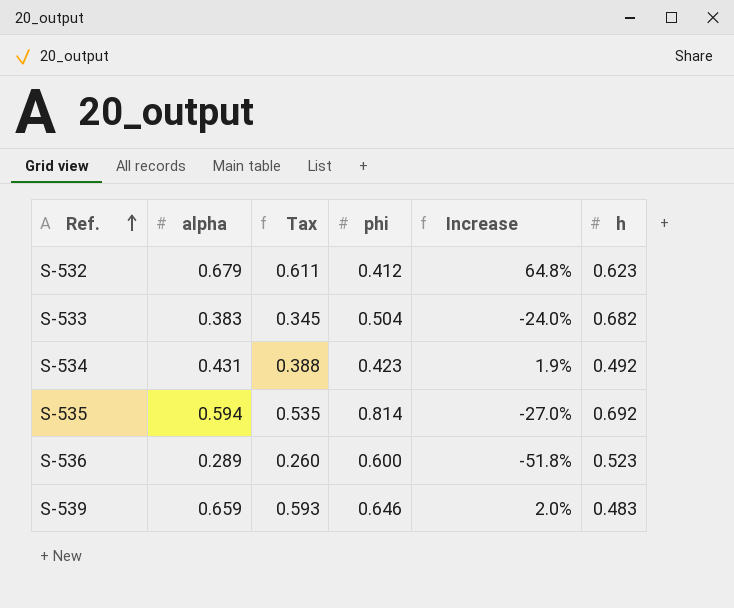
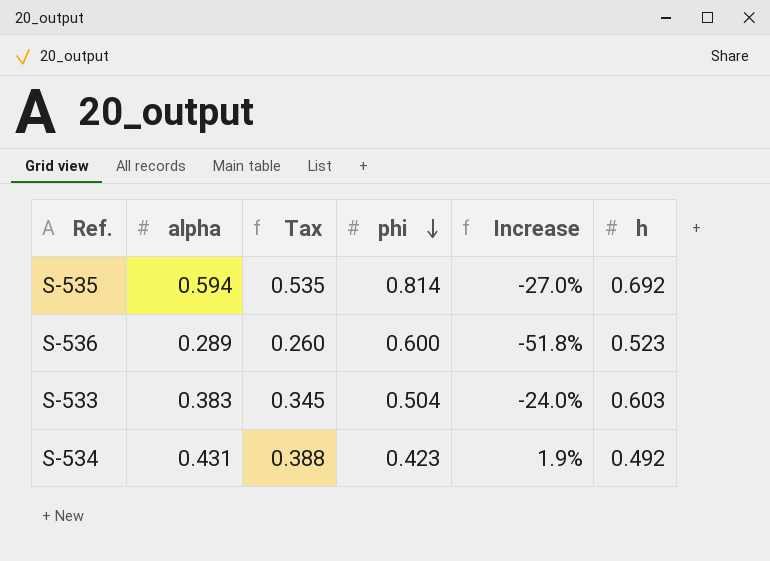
row order: Ref. ascending -> phi descending
row S-532: 0.679 | 0.611 | 0.412 | 64.8% | 0.623 -> none
row S-539: 0.659 | 0.593 | 0.646 | 2.0% | 0.483 -> none
S-533 | h: 0.682 -> 0.603

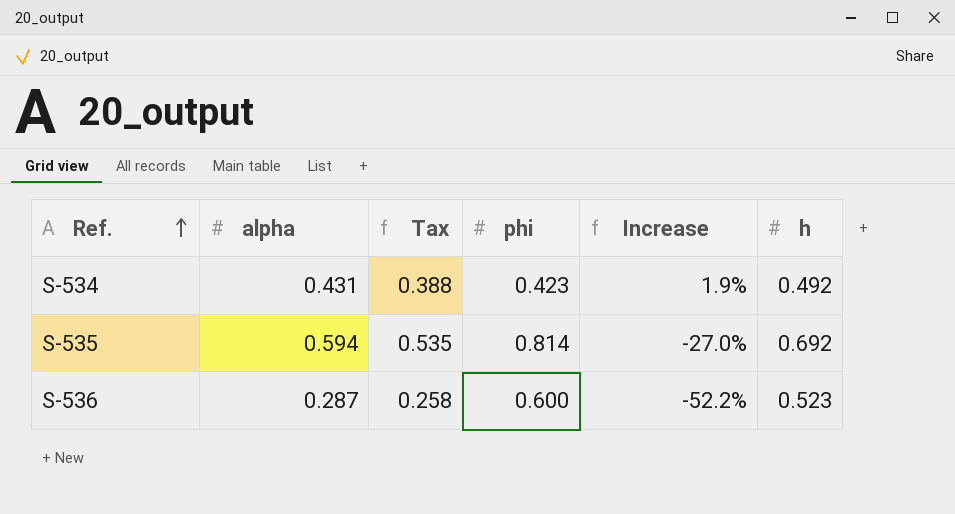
row order: phi descending -> Ref. ascending
row S-533: 0.383 | 0.345 | 0.504 | -24.0% | 0.603 -> none
S-536 | alpha: 0.289 -> 0.287
S-536 | Tax: 0.260 -> 0.258
S-536 | Increase: -51.8% -> -52.2%

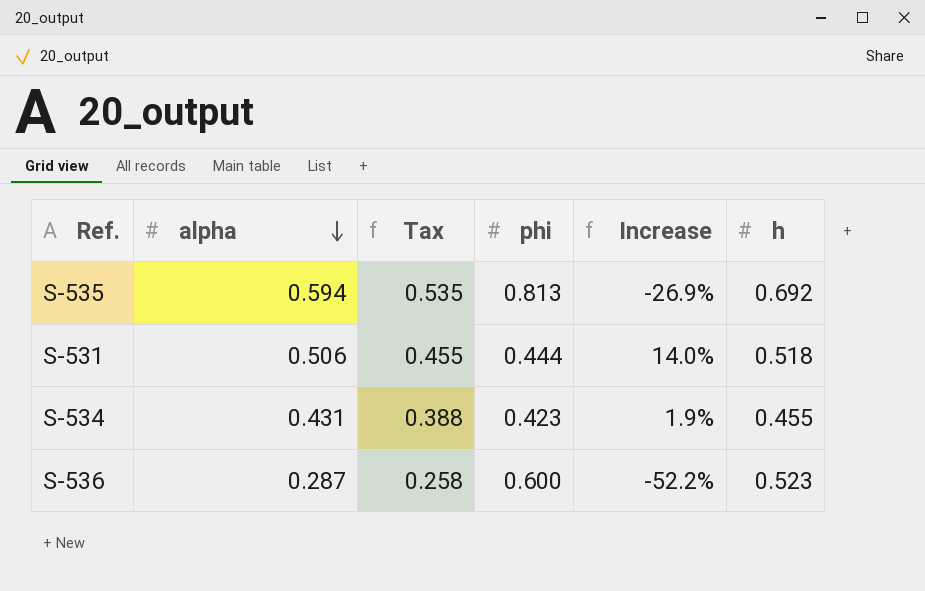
row order: Ref. ascending -> alpha descending
S-535 | phi: 0.814 -> 0.813
S-535 | Increase: -27.0% -> -26.9%
row S-531: none -> 0.506 | 0.455 | 0.444 | 14.0% | 0.518
S-534 | h: 0.492 -> 0.455

